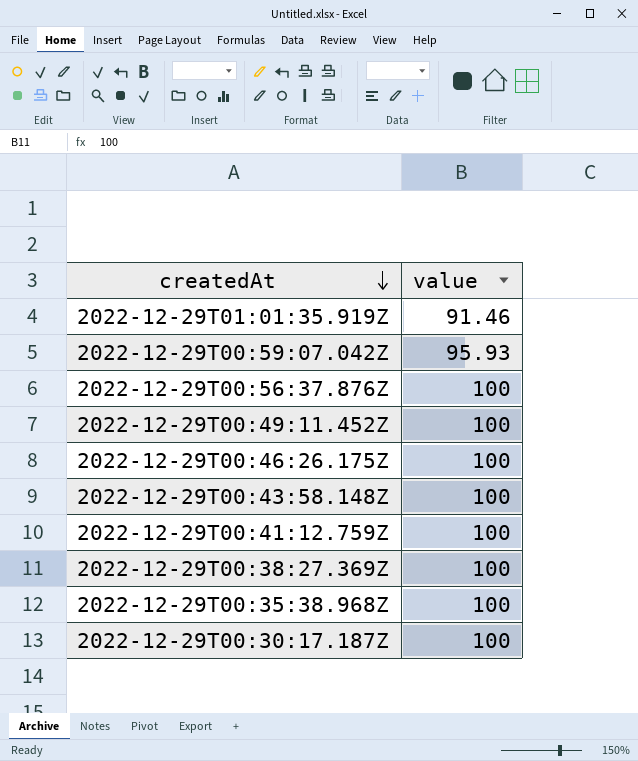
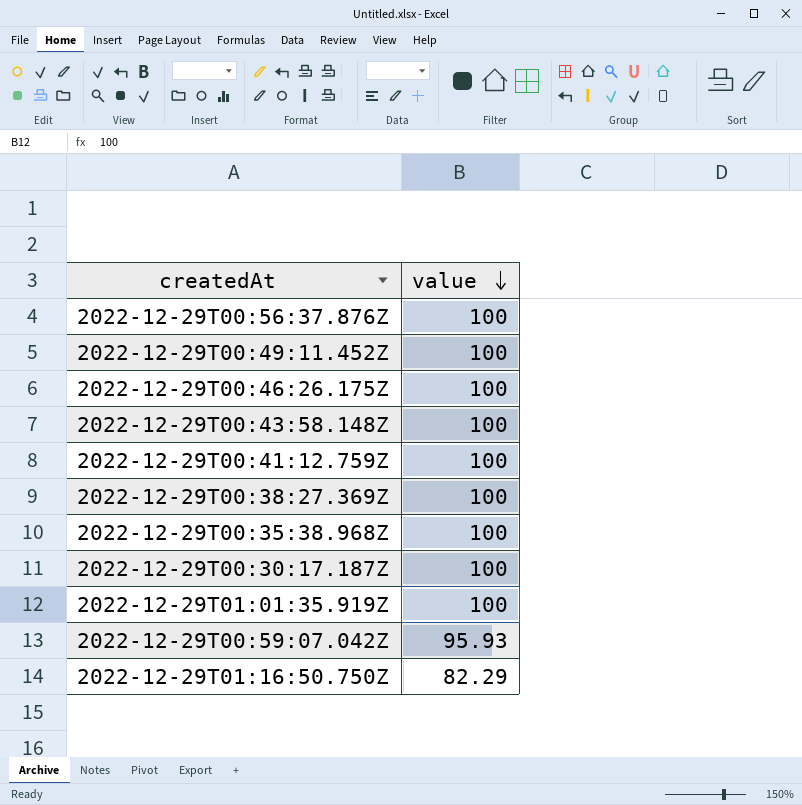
row order: createdAt descending -> value descending
2022-12-29T01:01:35.919Z | value: 91.46 -> 100
row 2022-12-29T01:16:50.750Z: none -> 82.29

